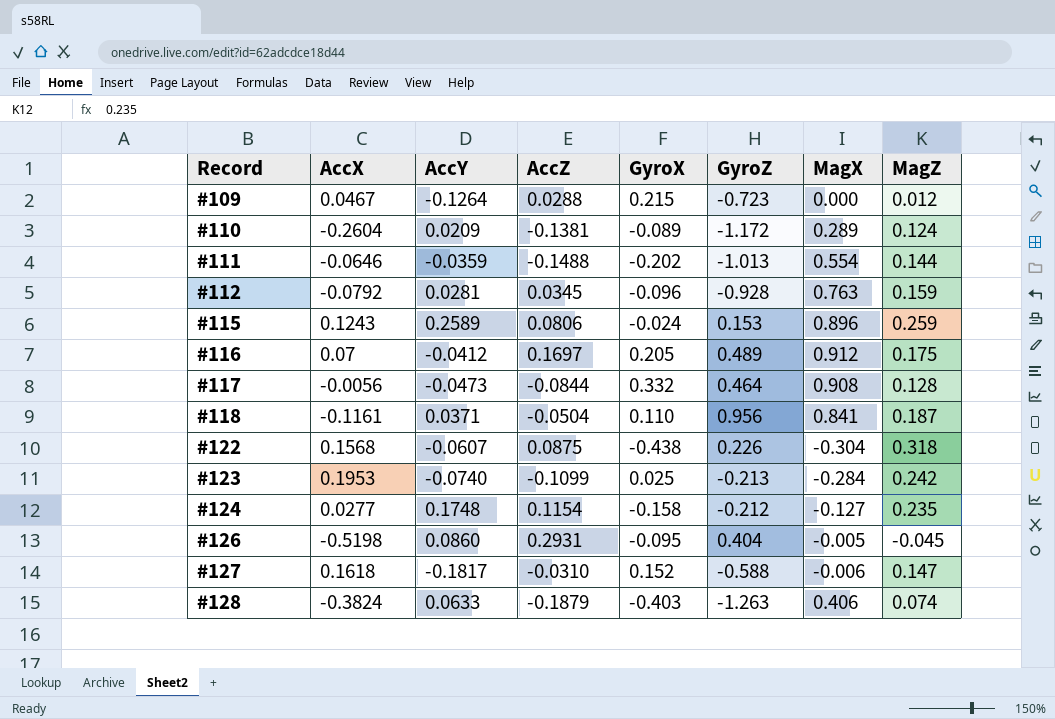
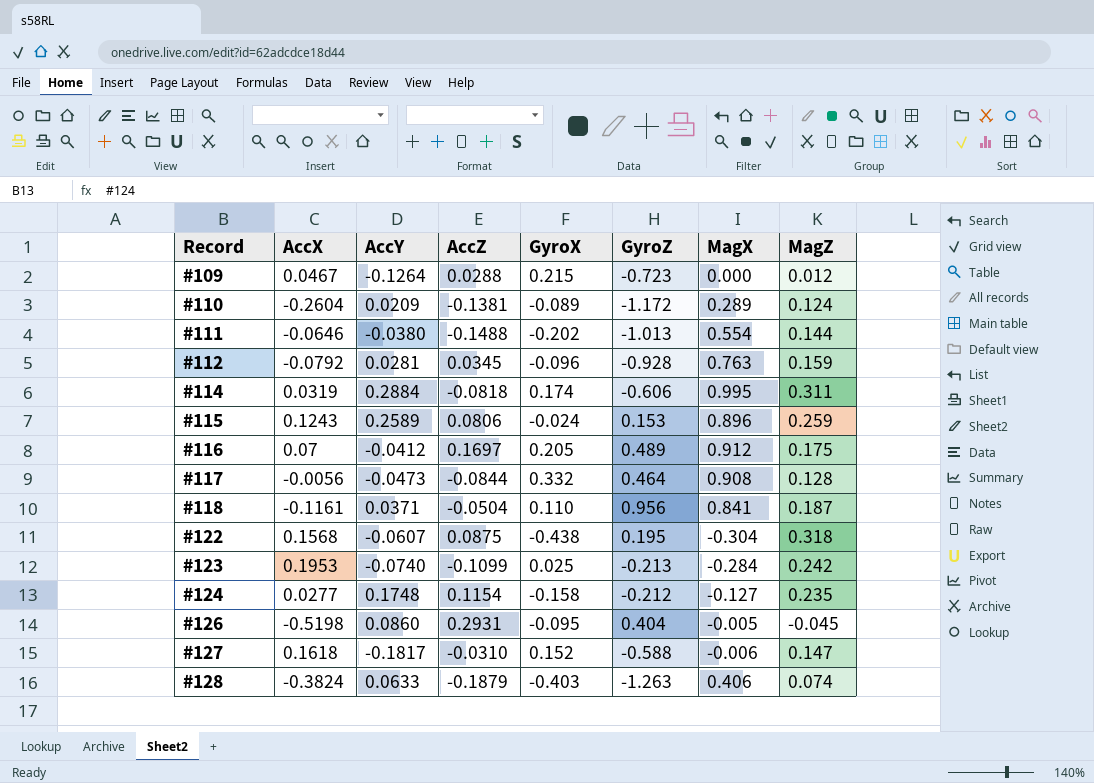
#111 | AccY: -0.0359 -> -0.0380
row #114: none -> 0.0319 | 0.2884 | -0.0818 | 0.174 | -0.606 | 0.995 | 0.311
#122 | GyroZ: 0.226 -> 0.195

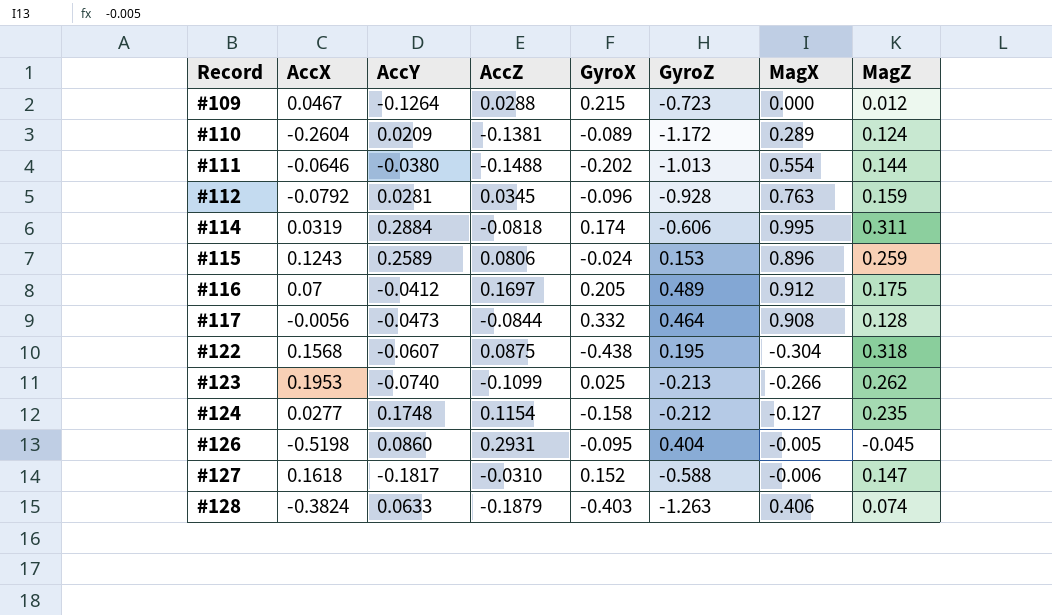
row #118: -0.1161 | 0.0371 | -0.0504 | 0.110 | 0.956 | 0.841 | 0.187 -> none
#123 | MagX: -0.284 -> -0.266
#123 | MagZ: 0.242 -> 0.262

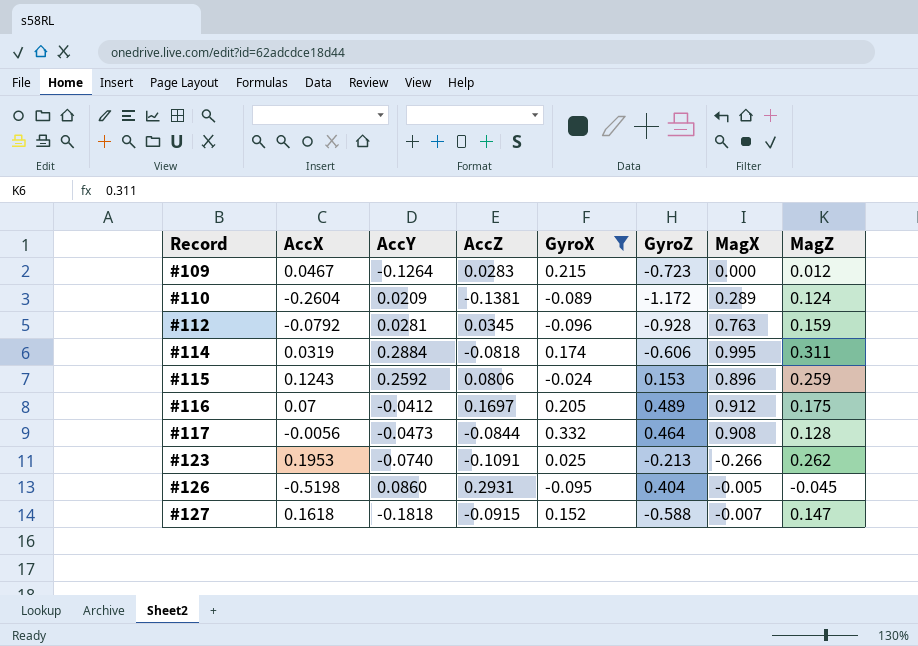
filter: none -> GyroX >= -0.096
#109 | AccZ: 0.0288 -> 0.0283
#115 | AccY: 0.2589 -> 0.2592
#123 | AccZ: -0.1099 -> -0.1091
#127 | AccY: -0.1817 -> -0.1818
#127 | AccZ: -0.0310 -> -0.0915
#127 | MagX: -0.006 -> -0.007

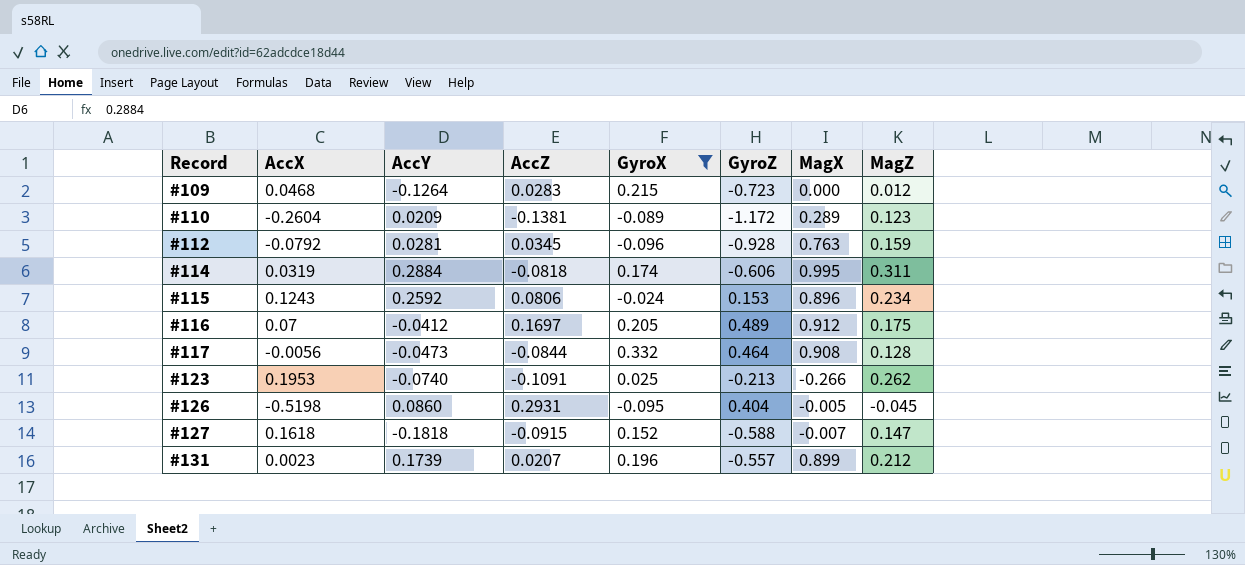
#109 | AccX: 0.0467 -> 0.0468
#110 | MagZ: 0.124 -> 0.123
#115 | MagZ: 0.259 -> 0.234
row #131: none -> 0.0023 | 0.1739 | 0.0207 | 0.196 | -0.557 | 0.899 | 0.212

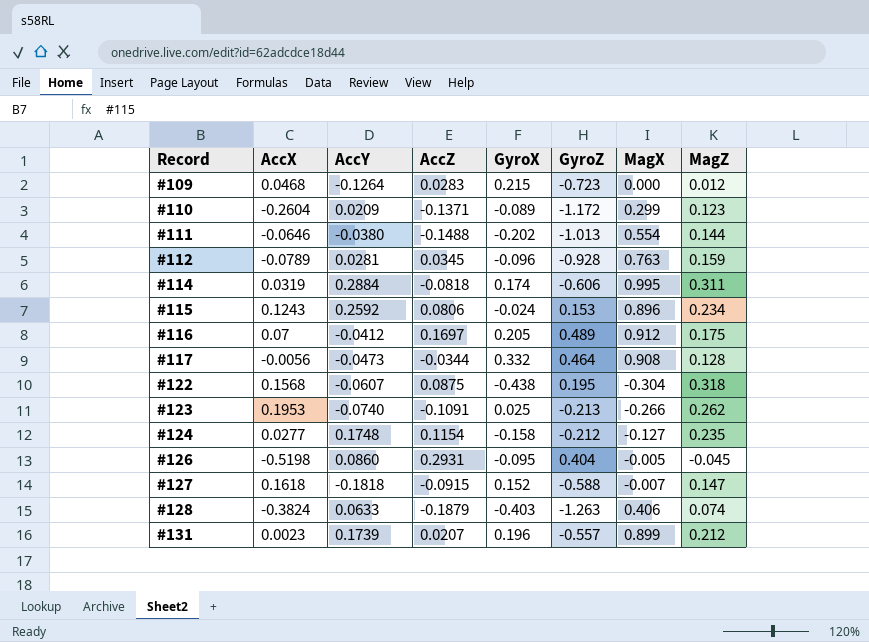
filter: GyroX >= -0.096 -> none
#110 | AccZ: -0.1381 -> -0.1371
#110 | MagX: 0.289 -> 0.299
#112 | AccX: -0.0792 -> -0.0789
#117 | AccZ: -0.0844 -> -0.0344

